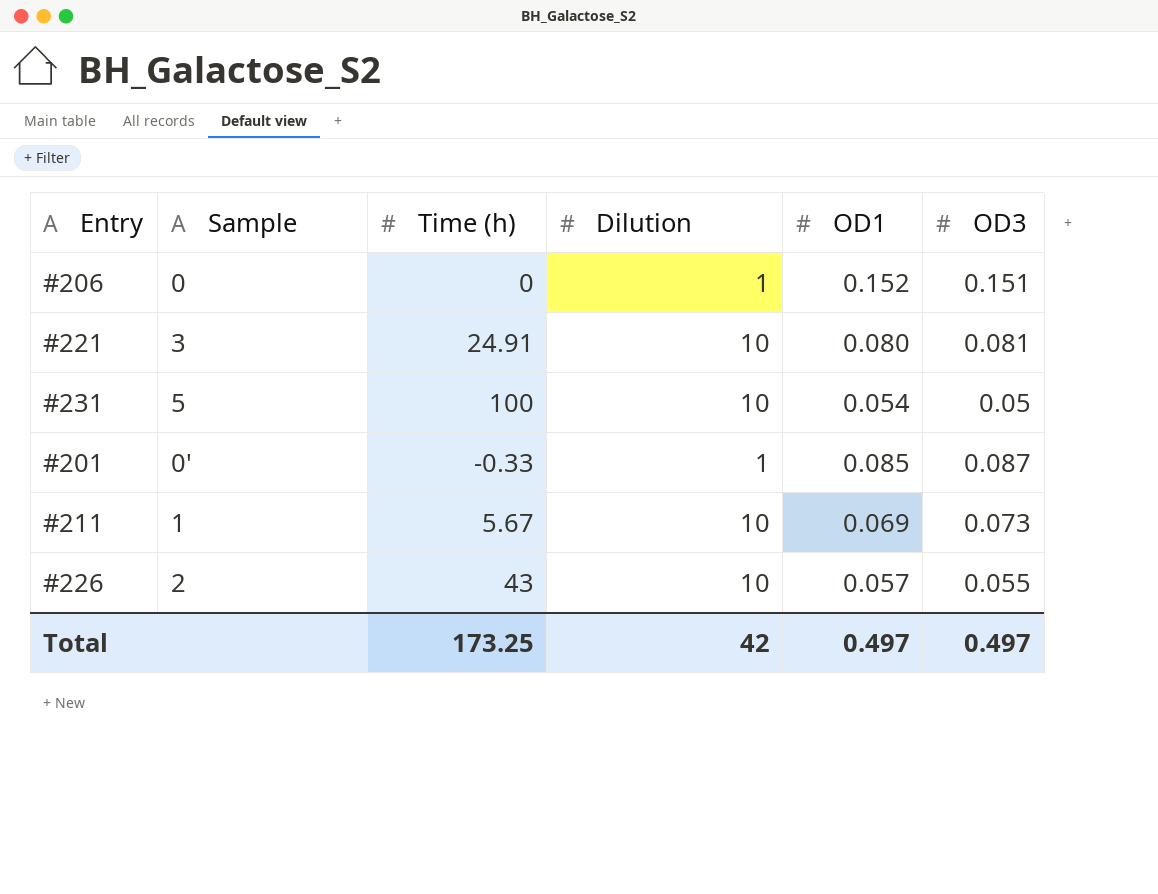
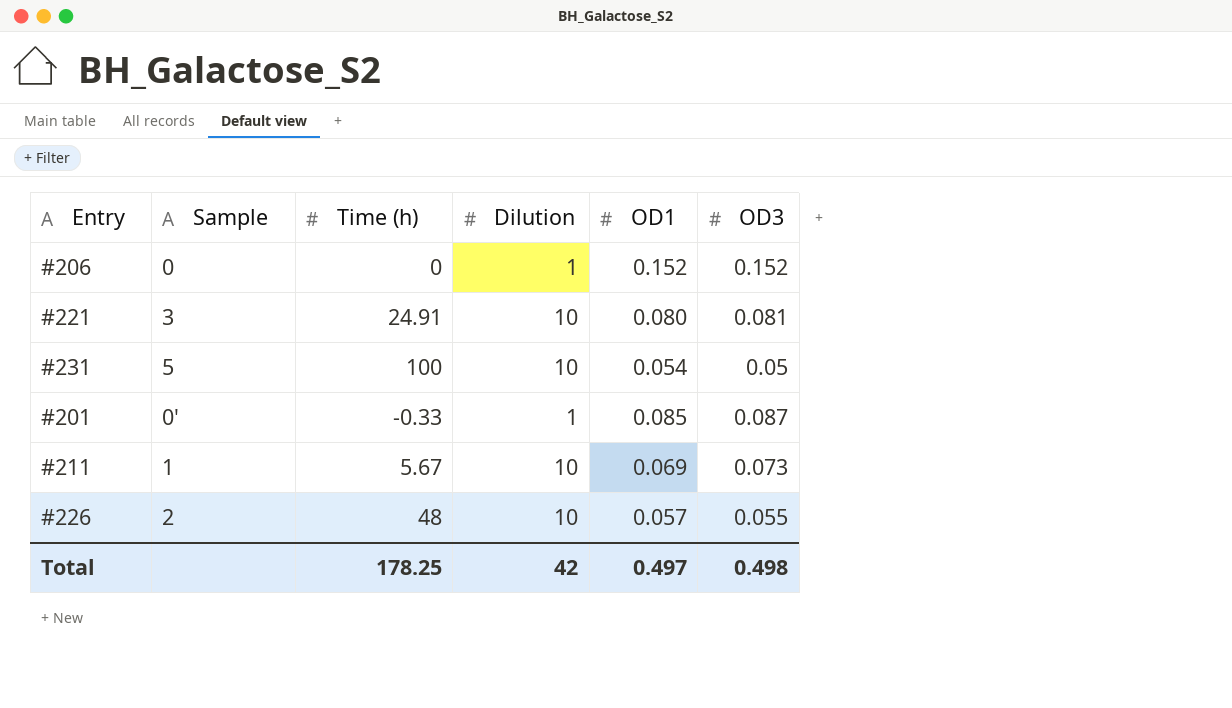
#206 | OD3: 0.151 -> 0.152
#226 | Time (h): 43 -> 48
Total | Time (h): 173.25 -> 178.25
Total | OD3: 0.497 -> 0.498

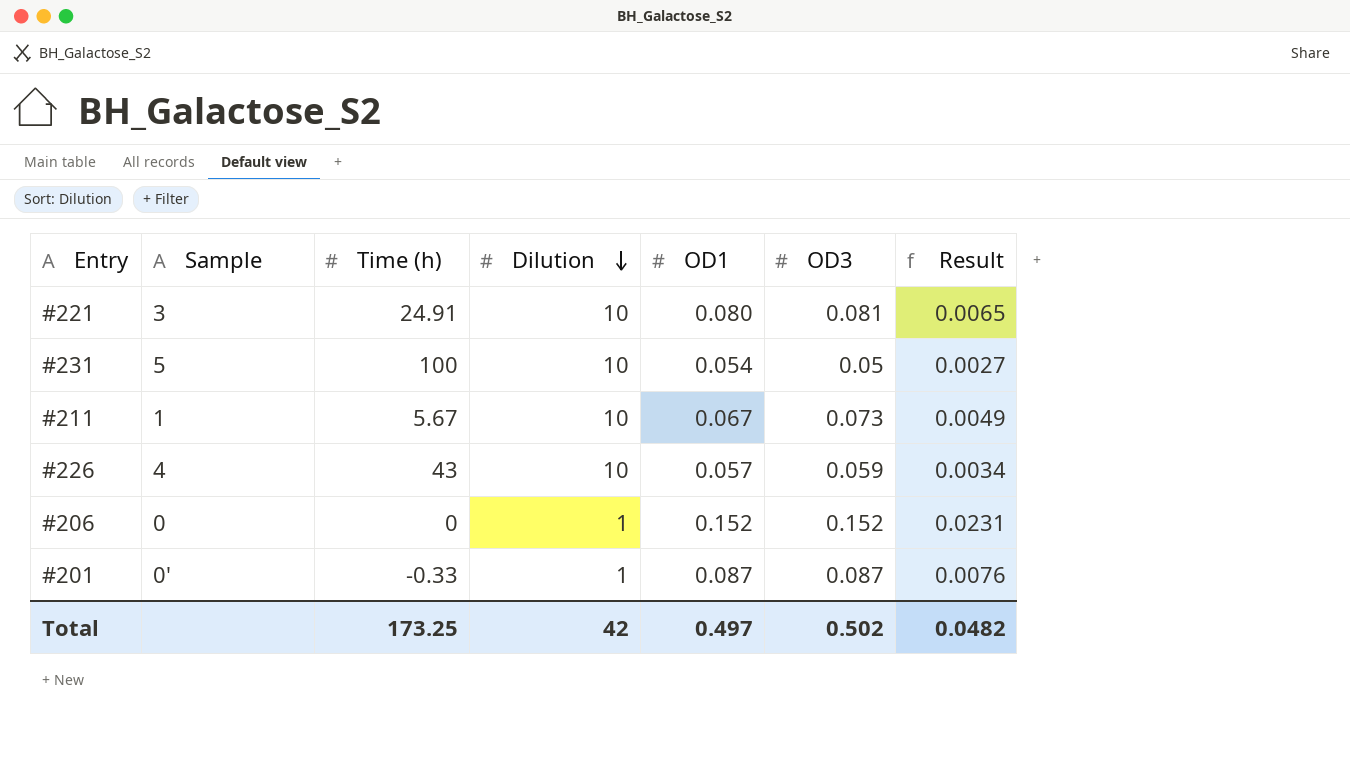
row order: none -> Dilution descending
column Result | formula: none -> [OD1] * [OD3]
#211 | OD1: 0.069 -> 0.067
#226 | Sample: 2 -> 4
#226 | Time (h): 48 -> 43
#226 | OD3: 0.055 -> 0.059
#201 | OD1: 0.085 -> 0.087
Total | Time (h): 178.25 -> 173.25
Total | OD3: 0.498 -> 0.502

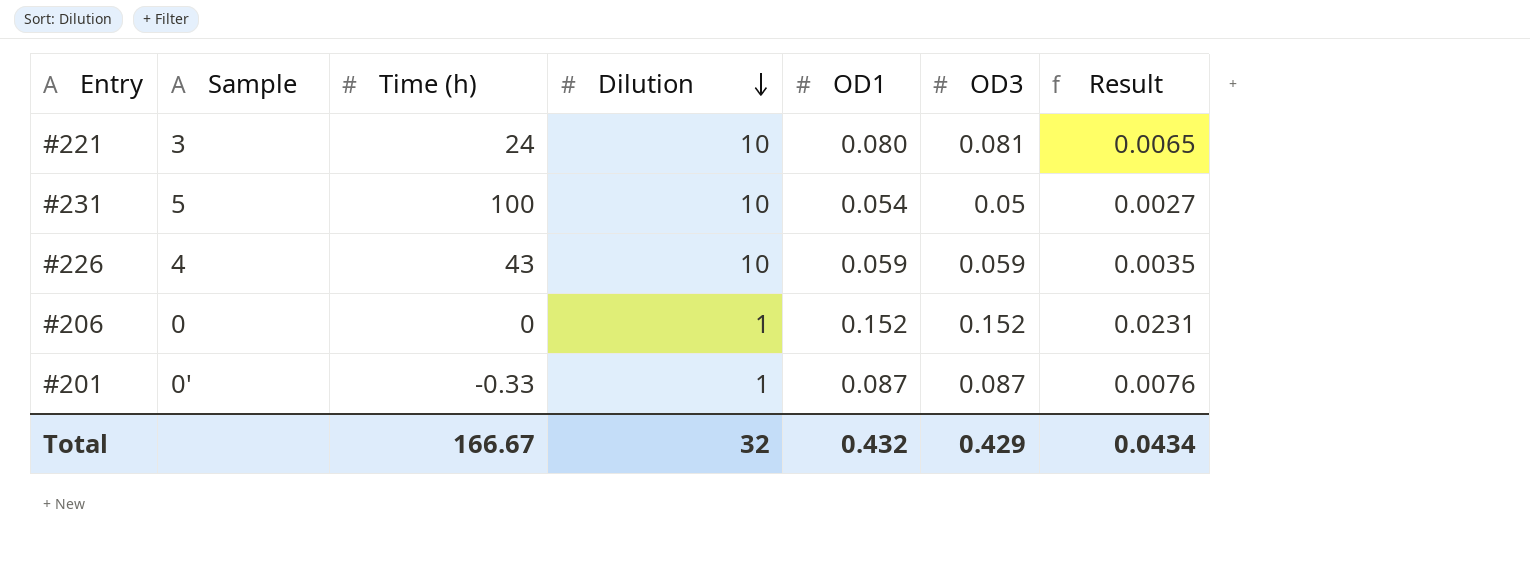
row #211: 1 | 5.67 | 10 | 0.067 | 0.073 | 0.0049 -> none
#221 | Time (h): 24.91 -> 24
#226 | OD1: 0.057 -> 0.059
#226 | Result: 0.0034 -> 0.0035
Total | Time (h): 173.25 -> 166.67
Total | Dilution: 42 -> 32
Total | OD1: 0.497 -> 0.432
Total | OD3: 0.502 -> 0.429
Total | Result: 0.0482 -> 0.0434

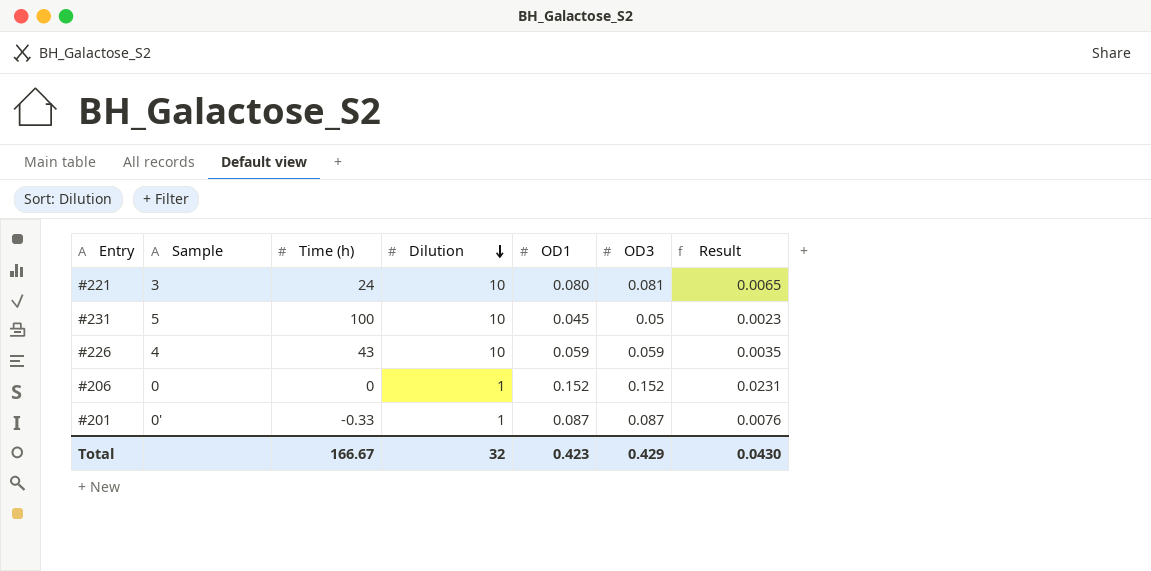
#231 | OD1: 0.054 -> 0.045
#231 | Result: 0.0027 -> 0.0023
Total | OD1: 0.432 -> 0.423
Total | Result: 0.0434 -> 0.0430

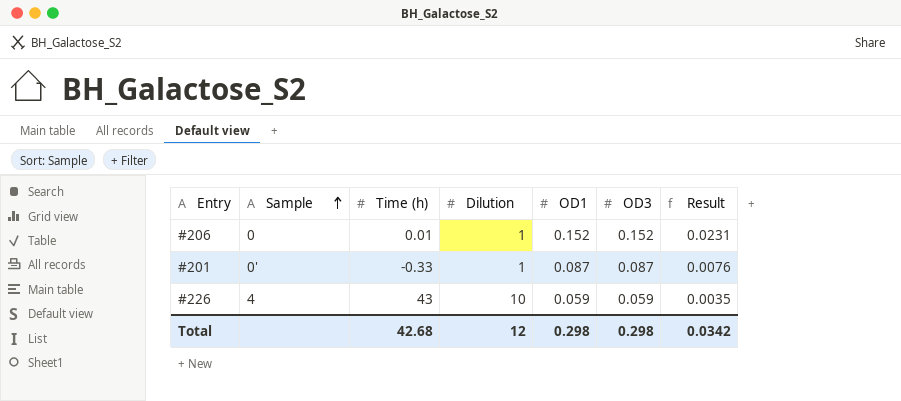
row order: Dilution descending -> Sample ascending
row #221: 3 | 24 | 10 | 0.080 | 0.081 | 0.0065 -> none
row #231: 5 | 100 | 10 | 0.045 | 0.05 | 0.0023 -> none
#206 | Time (h): 0 -> 0.01
Total | Time (h): 166.67 -> 42.68
Total | Dilution: 32 -> 12
Total | OD1: 0.423 -> 0.298
Total | OD3: 0.429 -> 0.298
Total | Result: 0.0430 -> 0.0342

